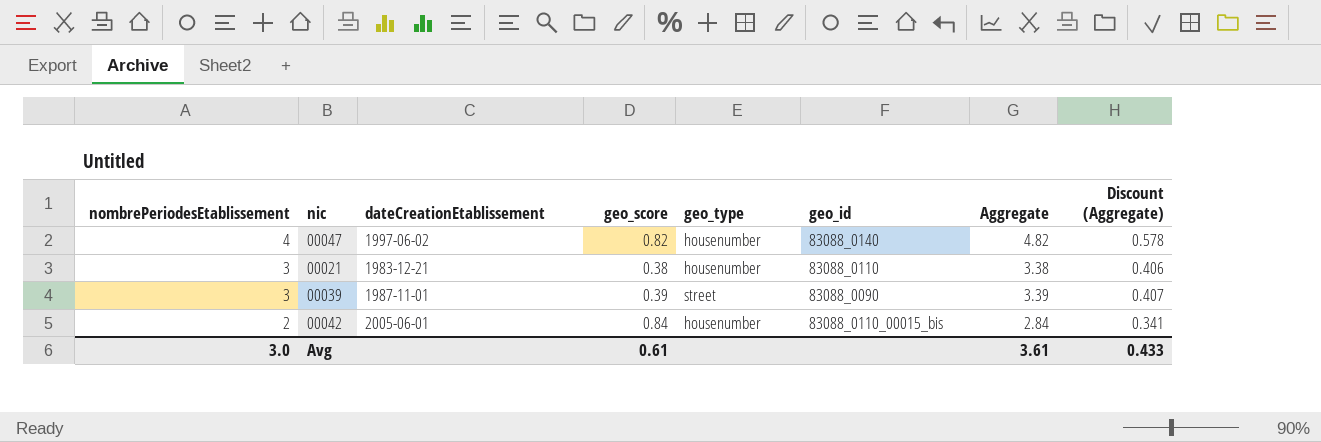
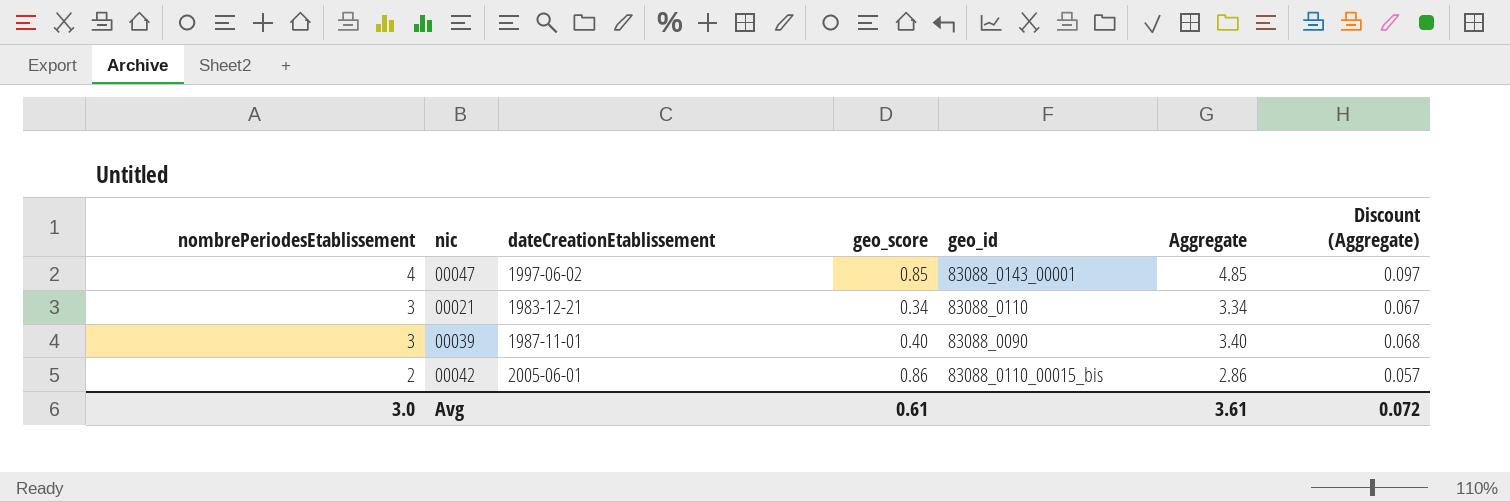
column geo_type | position: 5 -> none
column Discount (Aggregate) | formula: [Aggregate] * 0.12 -> [Aggregate] * 0.02
00047 | geo_score: 0.82 -> 0.85
00047 | geo_id: 83088_0140 -> 83088_0143_00001
00047 | Aggregate: 4.82 -> 4.85
00021 | geo_score: 0.38 -> 0.34
00021 | Aggregate: 3.38 -> 3.34
00039 | geo_score: 0.39 -> 0.40
00039 | Aggregate: 3.39 -> 3.40
00042 | geo_score: 0.84 -> 0.86
00042 | Aggregate: 2.84 -> 2.86
Avg | Discount (Aggregate): 0.433 -> 0.072

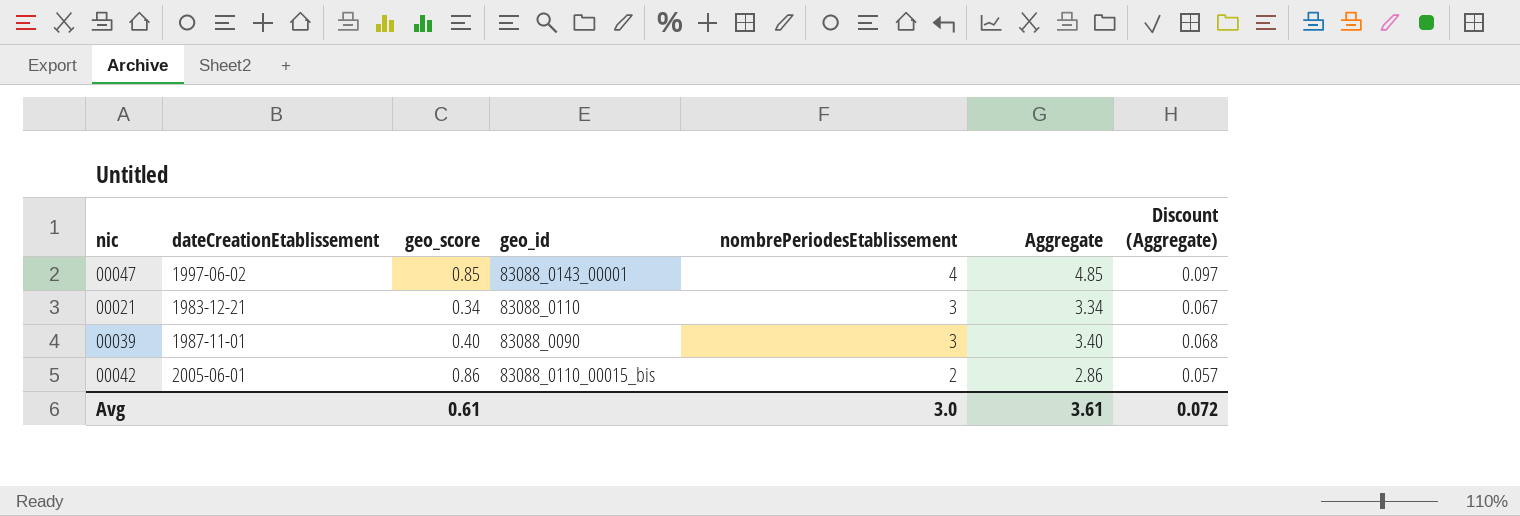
column nombrePeriodesEtablissement | position: 1 -> 5

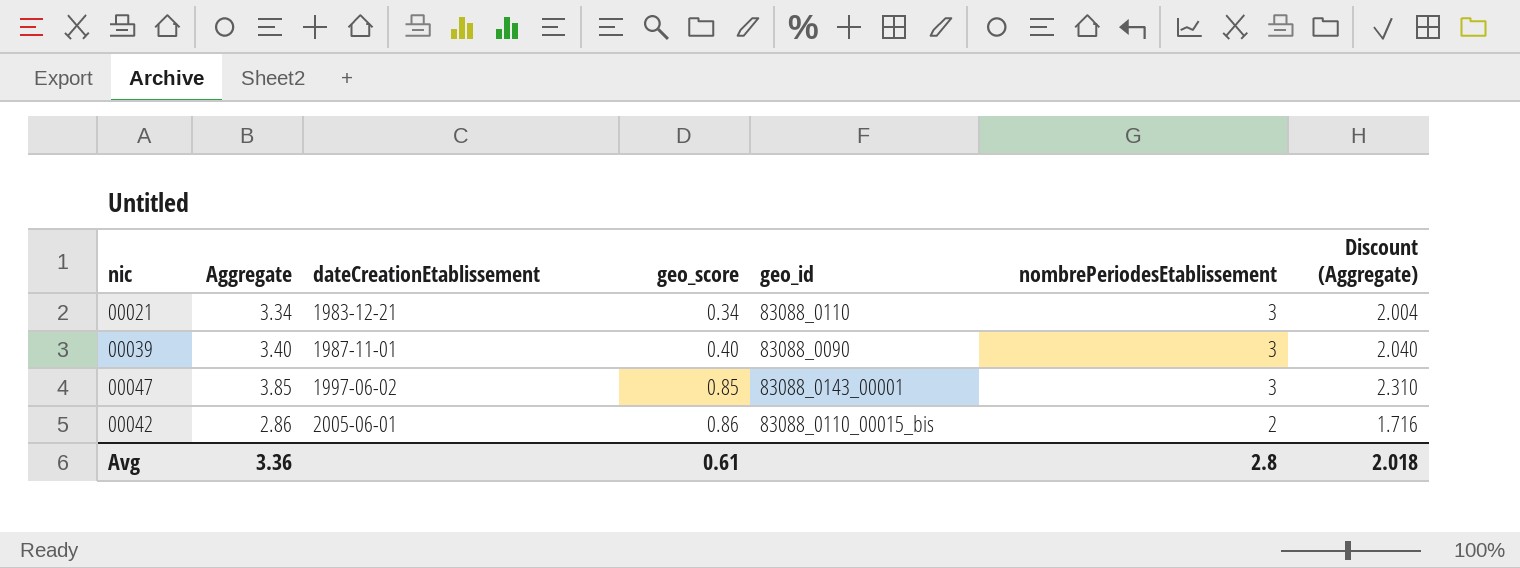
row order: nombrePeriodesEtablissement descending -> dateCreationEtablissement ascending
column Aggregate | position: 6 -> 2
column Discount (Aggregate) | formula: [Aggregate] * 0.02 -> [Aggregate] * 0.6
00047 | Aggregate: 4.85 -> 3.85
00047 | nombrePeriodesEtablissement: 4 -> 3
Avg | Aggregate: 3.61 -> 3.36
Avg | nombrePeriodesEtablissement: 3.0 -> 2.8
Avg | Discount (Aggregate): 0.072 -> 2.018

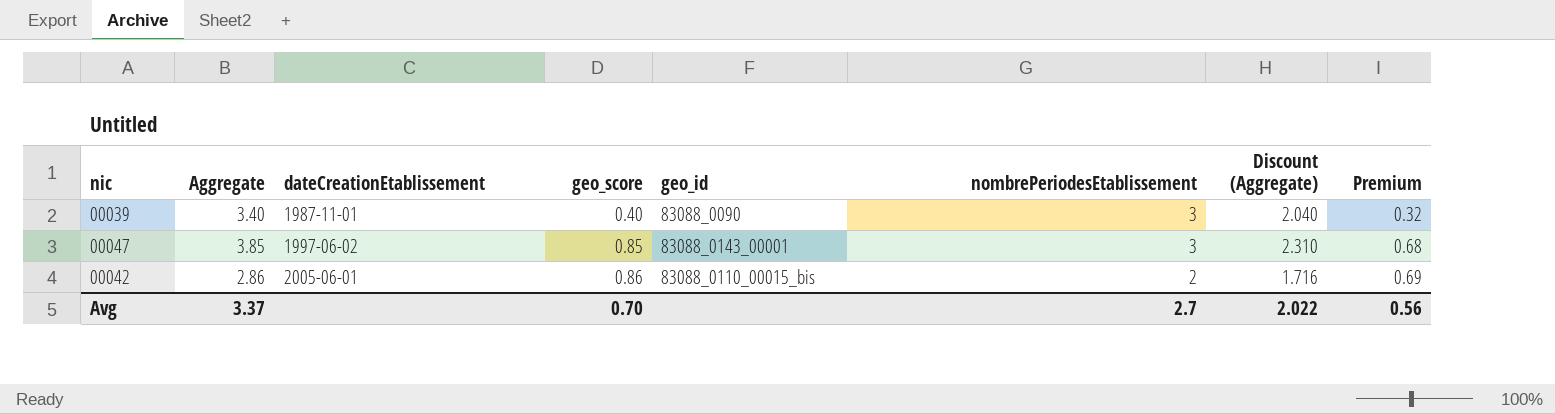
column Premium | formula: none -> [geo_score] * 0.8
row 00021: 3.34 | 1983-12-21 | 0.34 | 83088_0110 | 3 | 2.004 -> none
Avg | Aggregate: 3.36 -> 3.37
Avg | geo_score: 0.61 -> 0.70
Avg | nombrePeriodesEtablissement: 2.8 -> 2.7
Avg | Discount (Aggregate): 2.018 -> 2.022

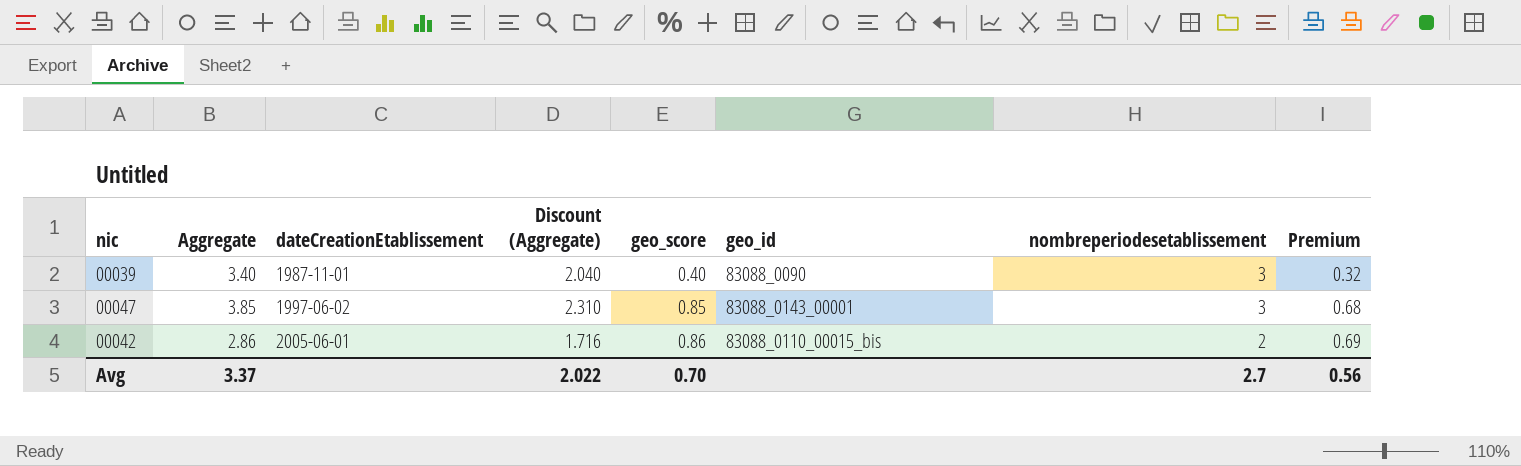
column Discount (Aggregate) | position: 7 -> 4
column name: nombrePeriodesEtablissement -> nombreperiodesetablissement

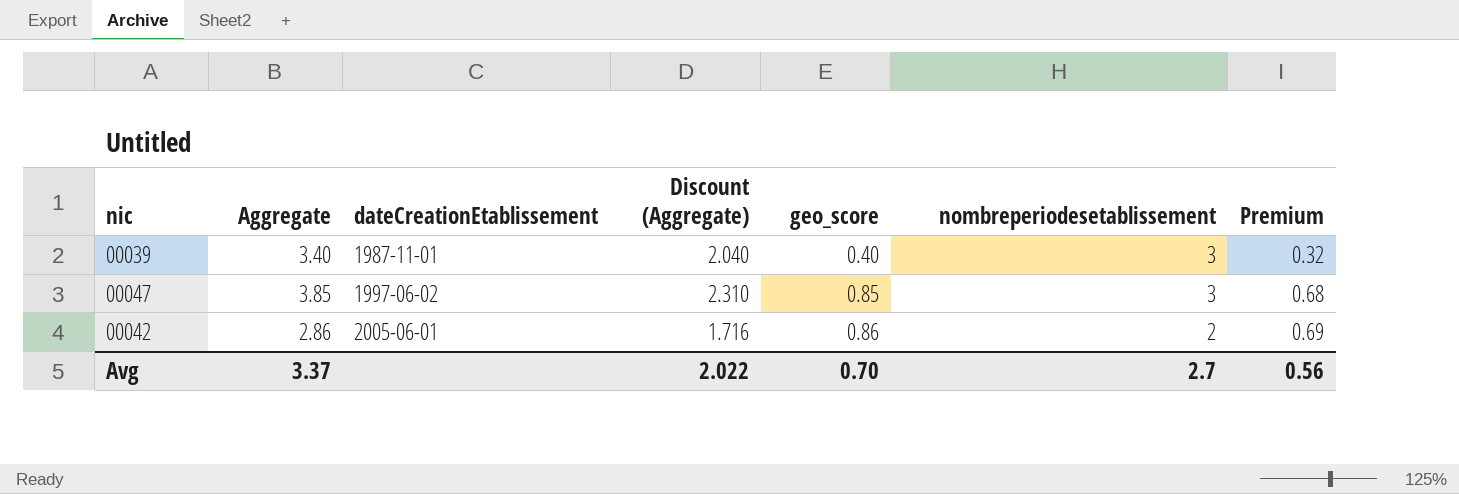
column geo_id | position: 6 -> none

